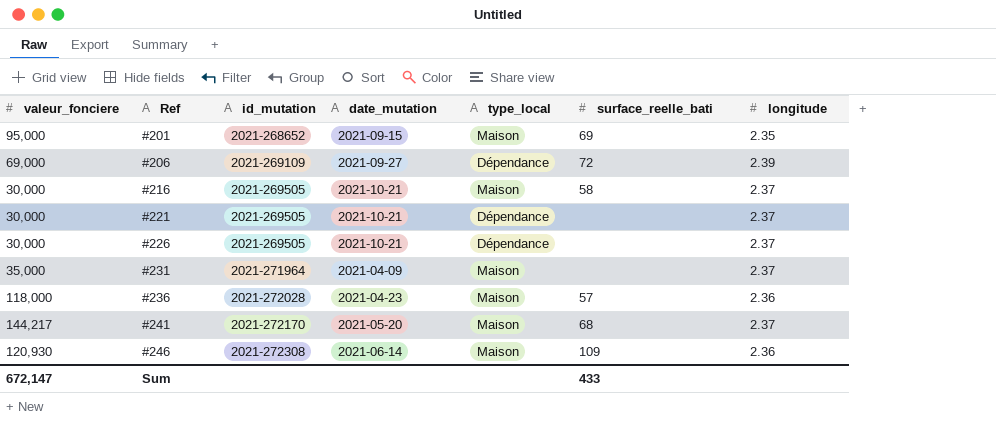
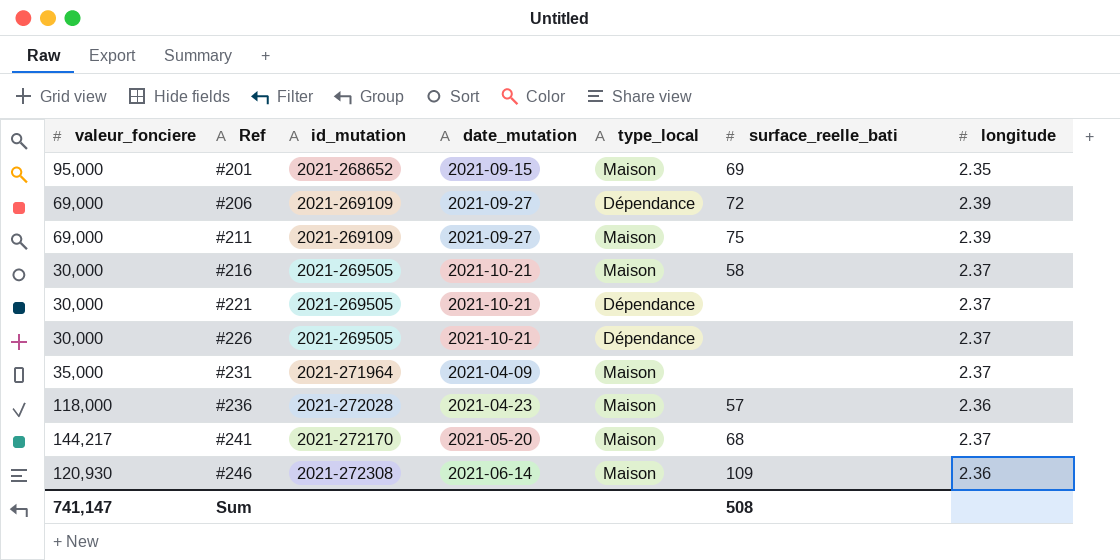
row #211: none -> 69,000 | 2021-269109 | 2021-09-27 | Maison | 75 | 2.39
Sum | valeur_fonciere: 672,147 -> 741,147
Sum | surface_reelle_bati: 433 -> 508

